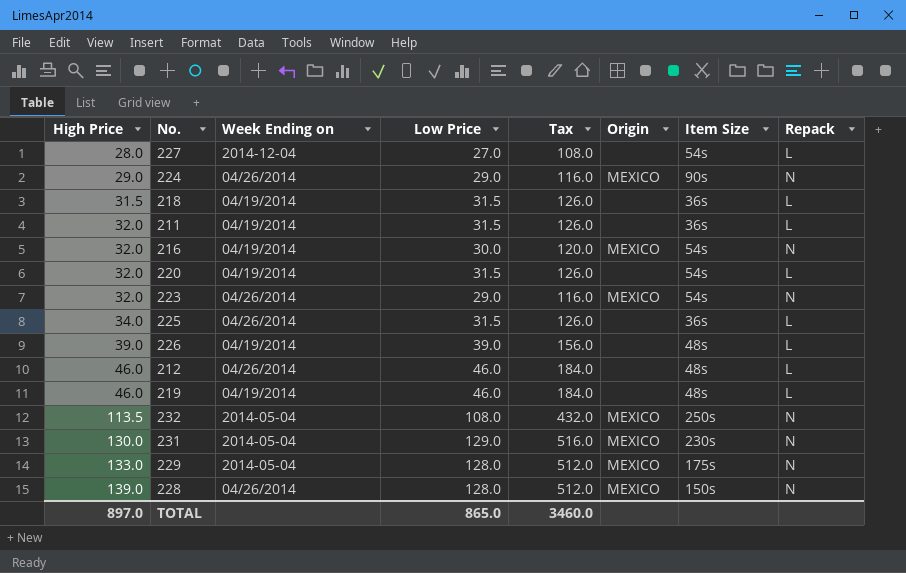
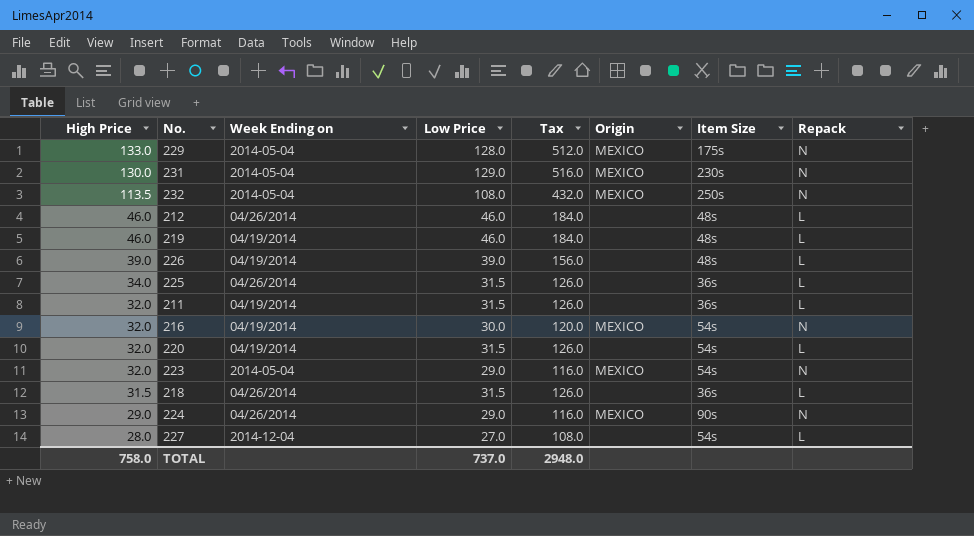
row order: High Price ascending -> High Price descending
row 228: 139.0 | 04/26/2014 | 128.0 | 512.0 | MEXICO | 150s | N -> none
223 | Week Ending on: 04/26/2014 -> 2014-05-04
218 | Week Ending on: 04/19/2014 -> 04/26/2014
TOTAL | High Price: 897.0 -> 758.0
TOTAL | Low Price: 865.0 -> 737.0
TOTAL | Tax: 3460.0 -> 2948.0

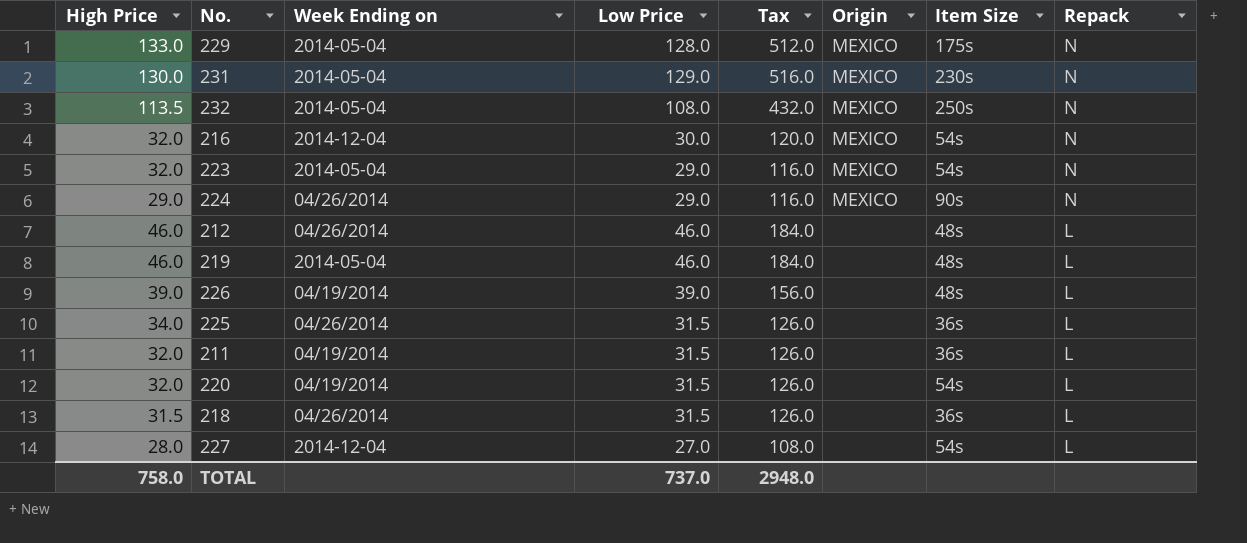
row order: High Price descending -> Repack descending
216 | Week Ending on: 04/19/2014 -> 2014-12-04
219 | Week Ending on: 04/19/2014 -> 2014-05-04

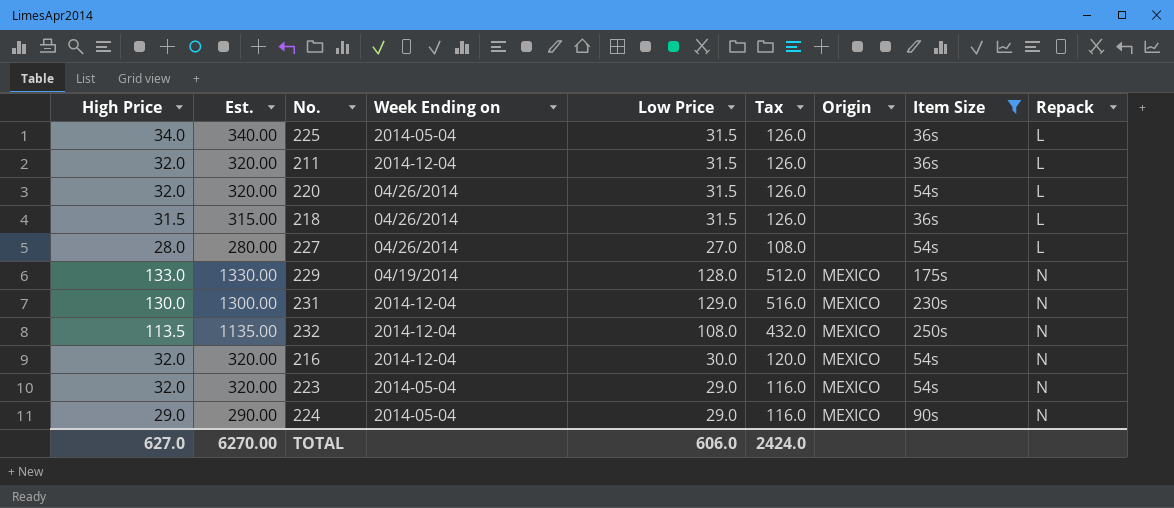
filter: none -> Item Size != 48s
row order: Repack descending -> Repack ascending
column Est. | formula: none -> [High Price] * 10
225 | Week Ending on: 04/26/2014 -> 2014-05-04
211 | Week Ending on: 04/19/2014 -> 2014-12-04
220 | Week Ending on: 04/19/2014 -> 04/26/2014
227 | Week Ending on: 2014-12-04 -> 04/26/2014
229 | Week Ending on: 2014-05-04 -> 04/19/2014
231 | Week Ending on: 2014-05-04 -> 2014-12-04
232 | Week Ending on: 2014-05-04 -> 2014-12-04
224 | Week Ending on: 04/26/2014 -> 2014-05-04
TOTAL | High Price: 758.0 -> 627.0
TOTAL | Low Price: 737.0 -> 606.0
TOTAL | Tax: 2948.0 -> 2424.0

